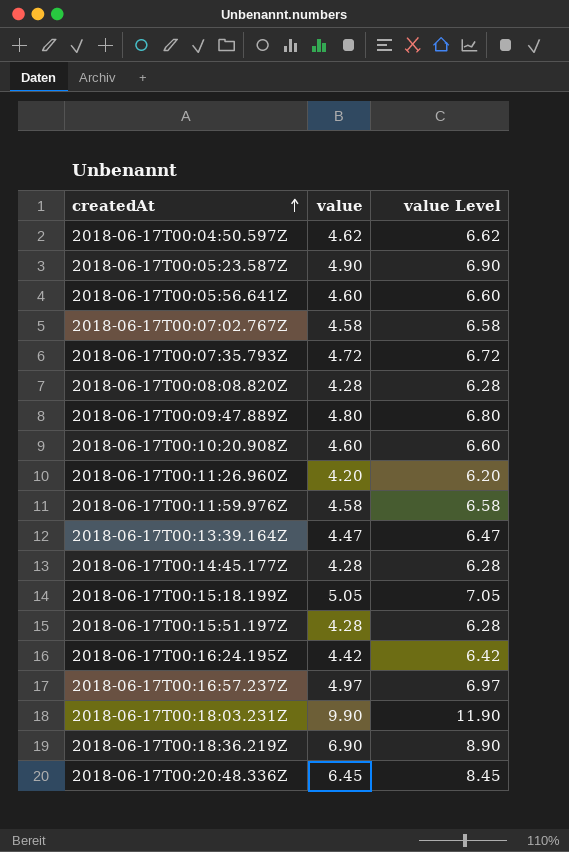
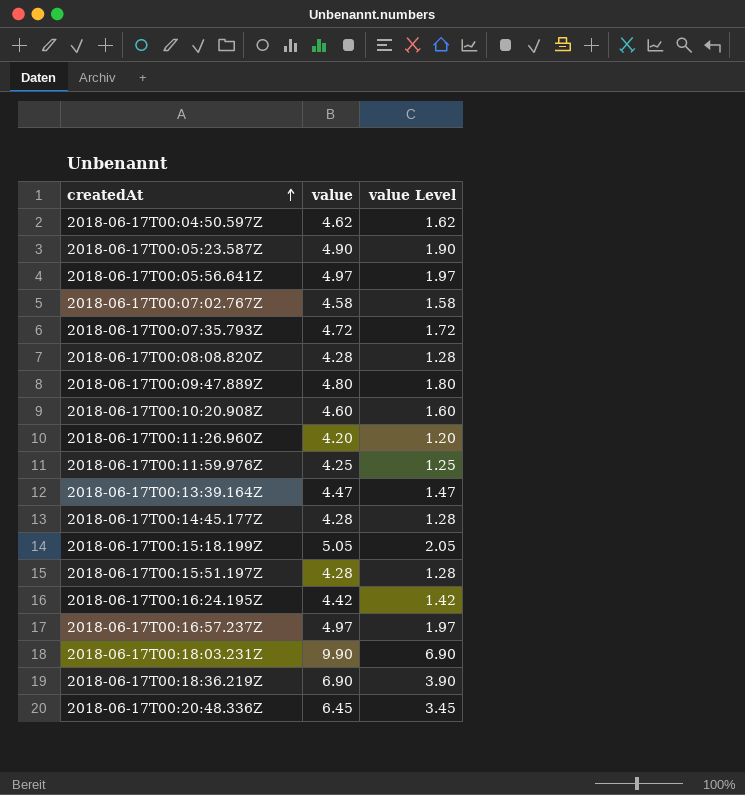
column value Level | formula: [value] + 2 -> [value] - 3
2018-06-17T00:05:56.641Z | value: 4.60 -> 4.97
2018-06-17T00:11:59.976Z | value: 4.58 -> 4.25

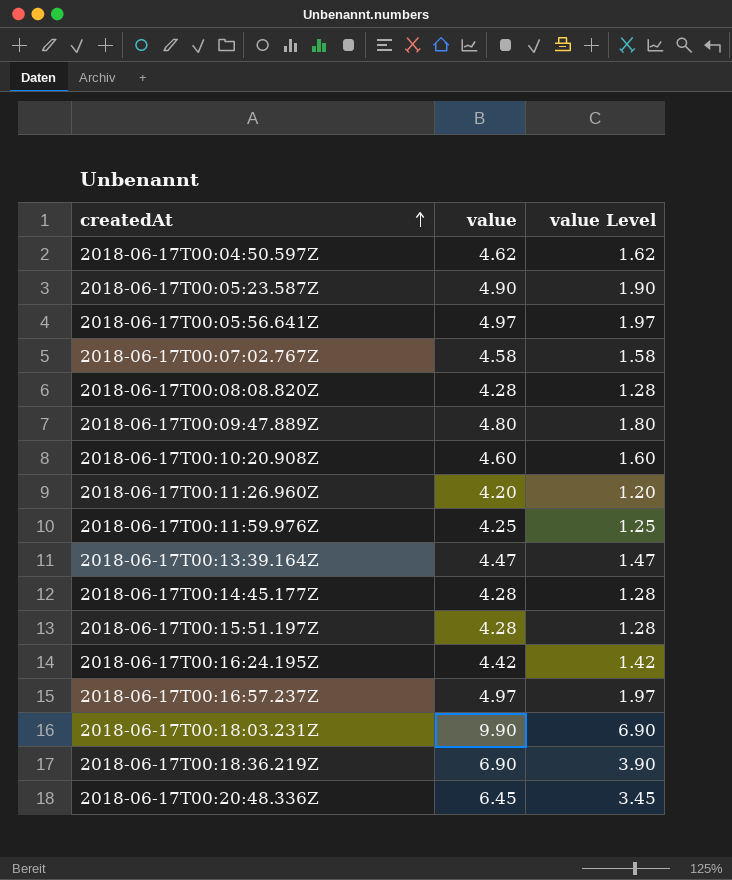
row 2018-06-17T00:07:35.793Z: 4.72 | 1.72 -> none
row 2018-06-17T00:15:18.199Z: 5.05 | 2.05 -> none

